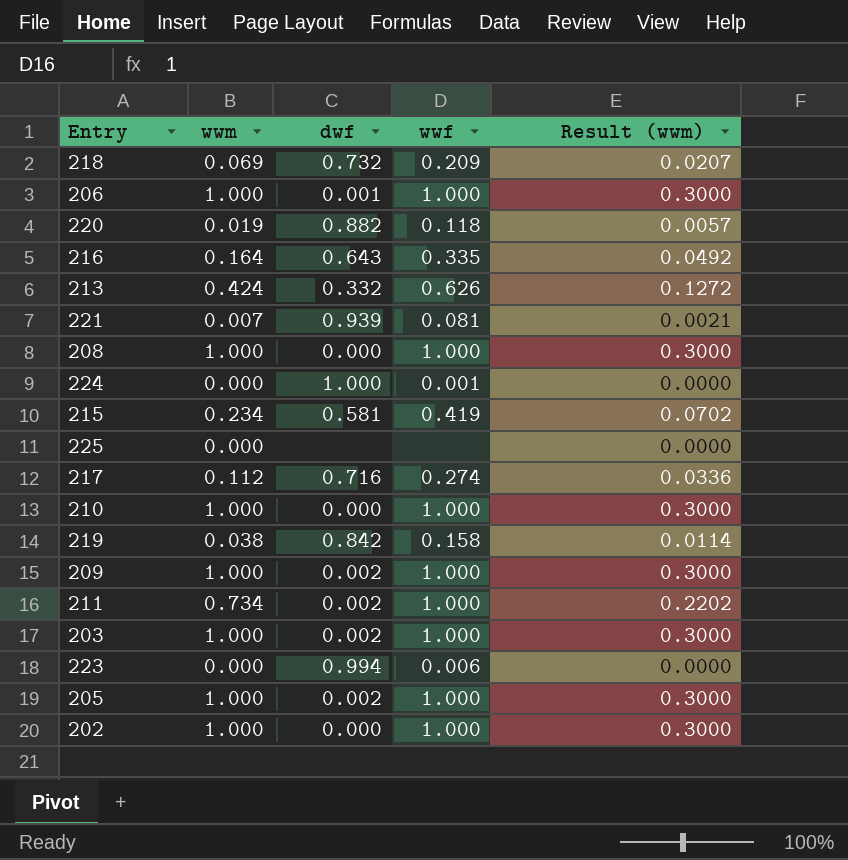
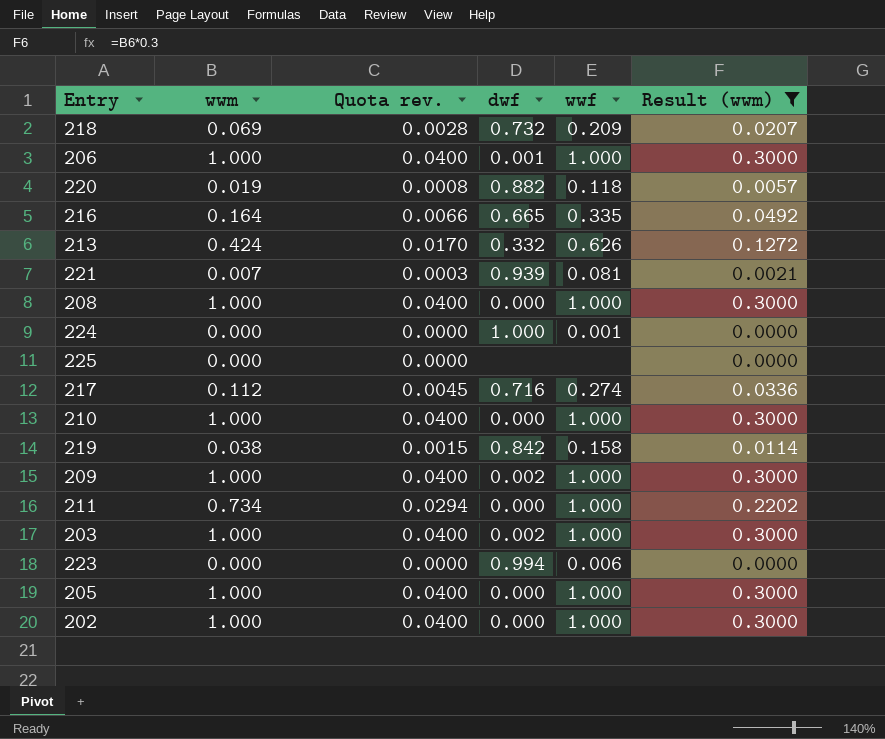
filter: none -> Result (wwm) != 0.0702
column Quota rev. | formula: none -> [wwm] * 0.04
216 | dwf: 0.643 -> 0.665
211 | dwf: 0.002 -> 0.000
205 | dwf: 0.002 -> 0.000

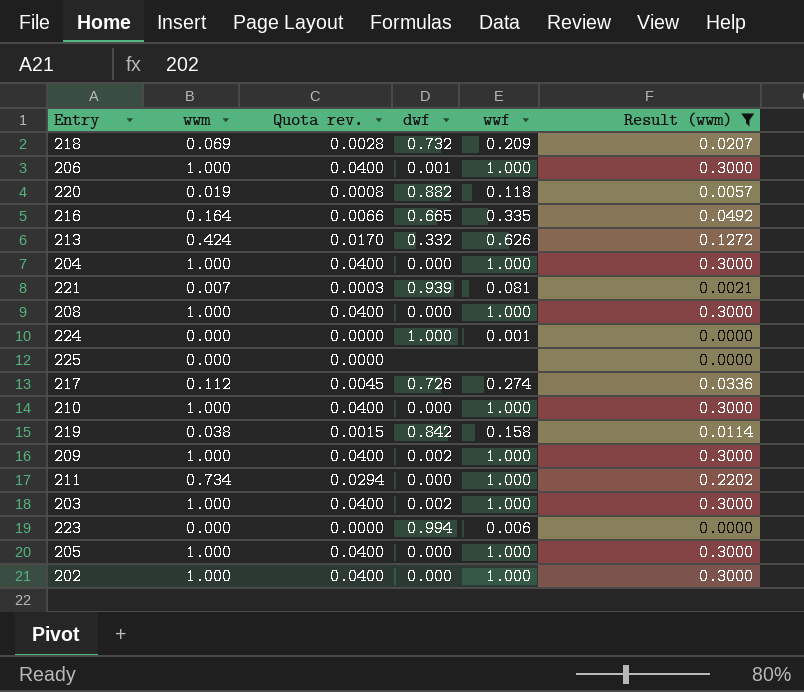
row 204: none -> 1.000 | 0.0400 | 0.000 | 1.000 | 0.3000
217 | dwf: 0.716 -> 0.726

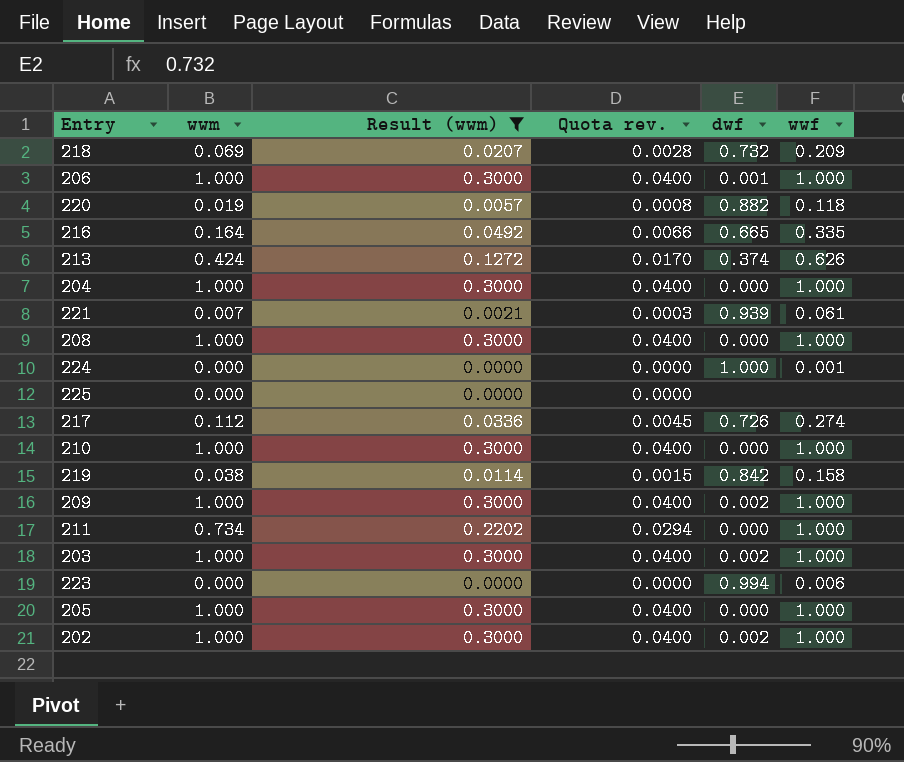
column Result (wwm) | position: 6 -> 3
213 | dwf: 0.332 -> 0.374
221 | wwf: 0.081 -> 0.061
202 | dwf: 0.000 -> 0.002

